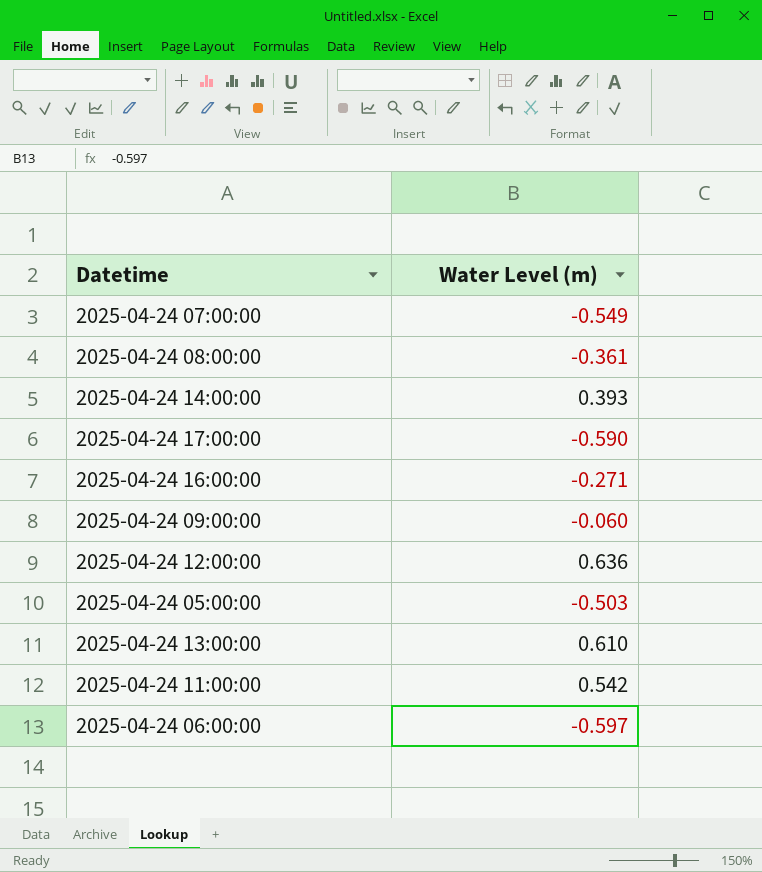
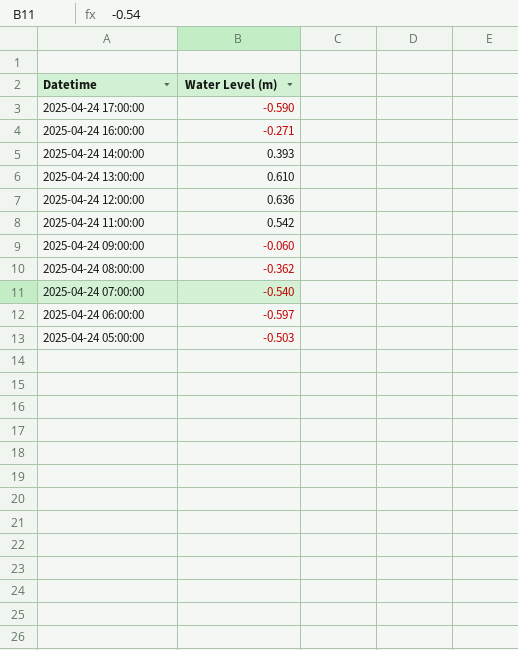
row order: none -> Datetime descending
2025-04-24 08:00:00 | Water Level (m): -0.361 -> -0.362
2025-04-24 07:00:00 | Water Level (m): -0.549 -> -0.540

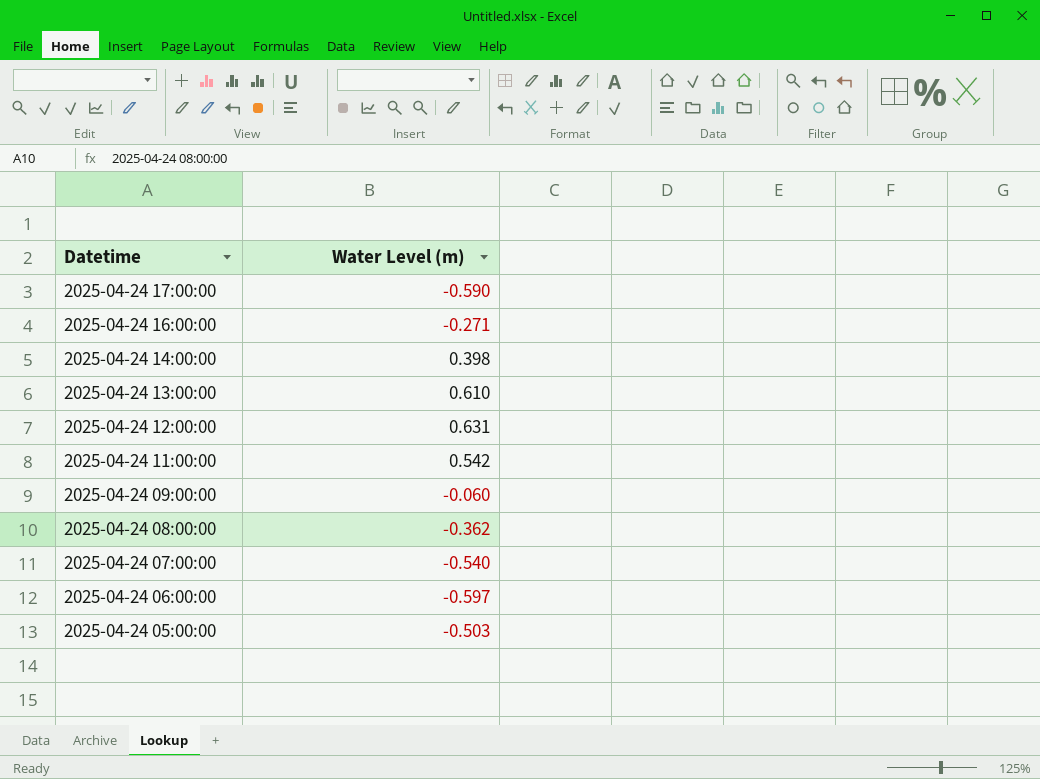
2025-04-24 14:00:00 | Water Level (m): 0.393 -> 0.398
2025-04-24 12:00:00 | Water Level (m): 0.636 -> 0.631

